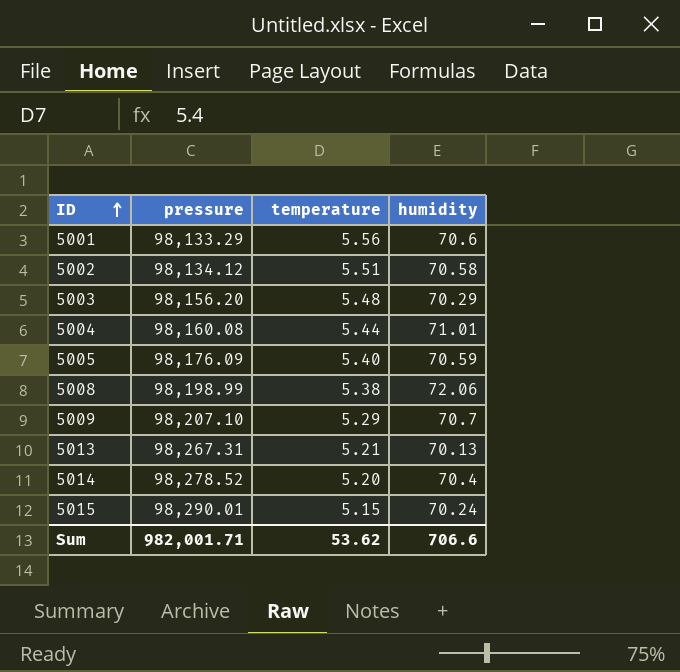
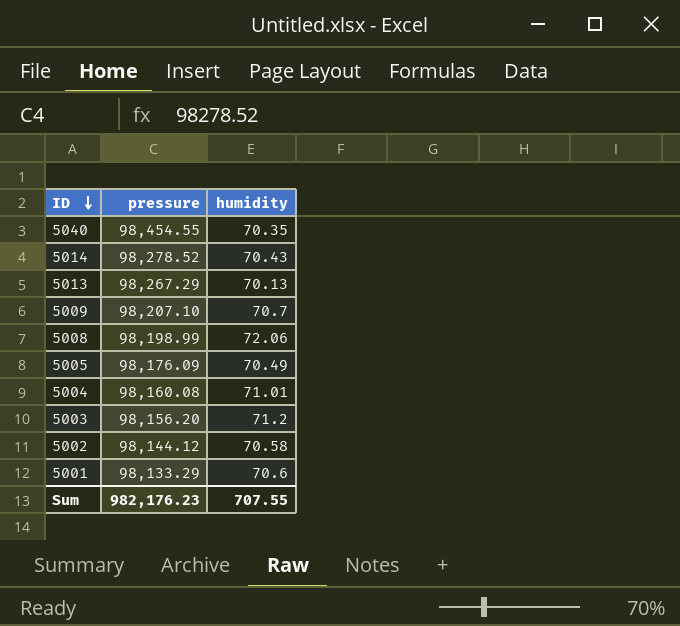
row order: ID ascending -> ID descending
column temperature | position: 3 -> none
row 5015: 98,290.01 | 5.15 | 70.24 -> none
row 5040: none -> 98,454.55 | 70.35
5014 | humidity: 70.4 -> 70.43
5013 | pressure: 98,267.31 -> 98,267.29
5005 | humidity: 70.59 -> 70.49
5003 | humidity: 70.29 -> 71.2
5002 | pressure: 98,134.12 -> 98,144.12
Sum | pressure: 982,001.71 -> 982,176.23
Sum | humidity: 706.6 -> 707.55

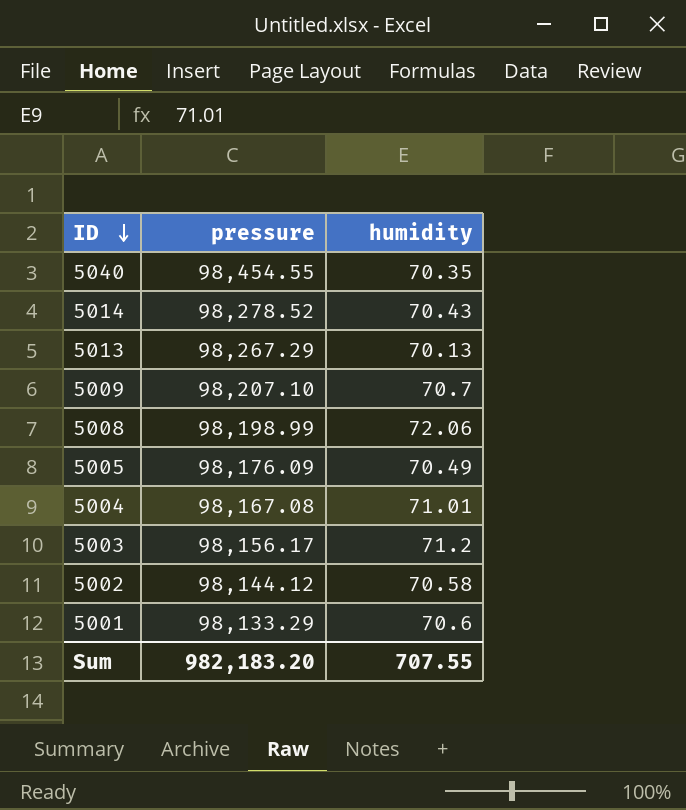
5004 | pressure: 98,160.08 -> 98,167.08
5003 | pressure: 98,156.20 -> 98,156.17
Sum | pressure: 982,176.23 -> 982,183.20

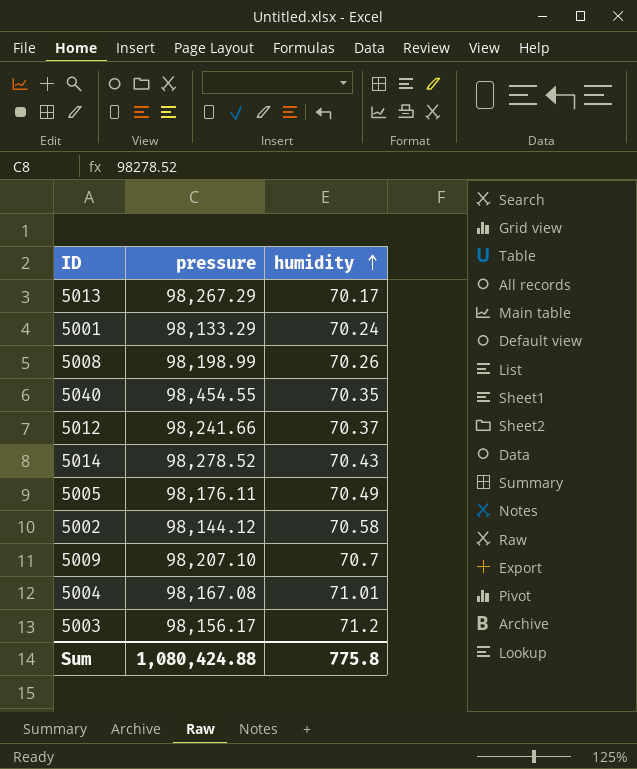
row order: ID descending -> humidity ascending
5013 | humidity: 70.13 -> 70.17
5001 | humidity: 70.6 -> 70.24
5008 | humidity: 72.06 -> 70.26
row 5012: none -> 98,241.66 | 70.37
5005 | pressure: 98,176.09 -> 98,176.11
Sum | pressure: 982,183.20 -> 1,080,424.88
Sum | humidity: 707.55 -> 775.8

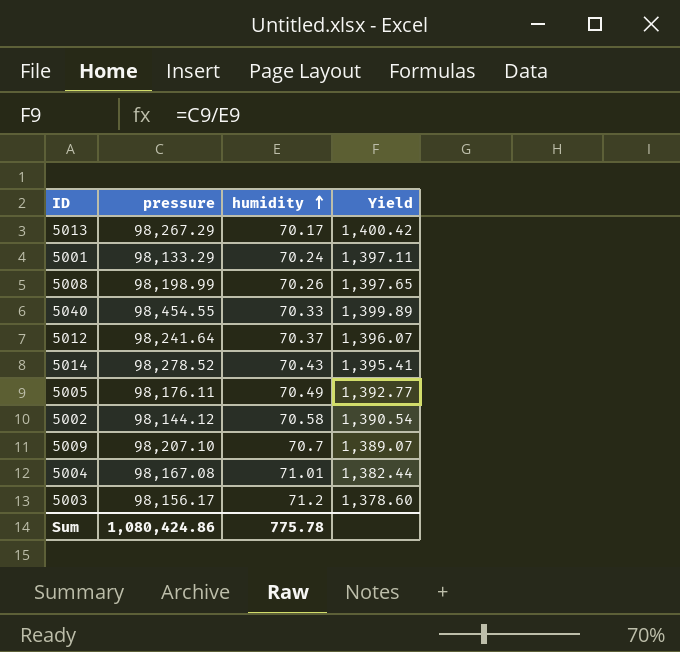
column Yield | formula: none -> [pressure] / [humidity]
5040 | humidity: 70.35 -> 70.33
5012 | pressure: 98,241.66 -> 98,241.64
Sum | pressure: 1,080,424.88 -> 1,080,424.86
Sum | humidity: 775.8 -> 775.78

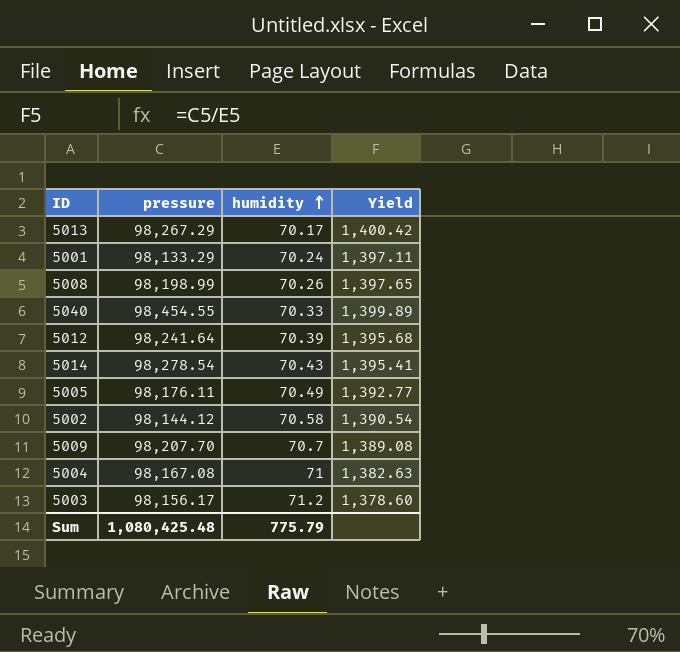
5012 | humidity: 70.37 -> 70.39
5012 | Yield: 1,396.07 -> 1,395.68
5014 | pressure: 98,278.52 -> 98,278.54
5009 | pressure: 98,207.10 -> 98,207.70
5009 | Yield: 1,389.07 -> 1,389.08
5004 | humidity: 71.01 -> 71
5004 | Yield: 1,382.44 -> 1,382.63
Sum | pressure: 1,080,424.86 -> 1,080,425.48
Sum | humidity: 775.78 -> 775.79

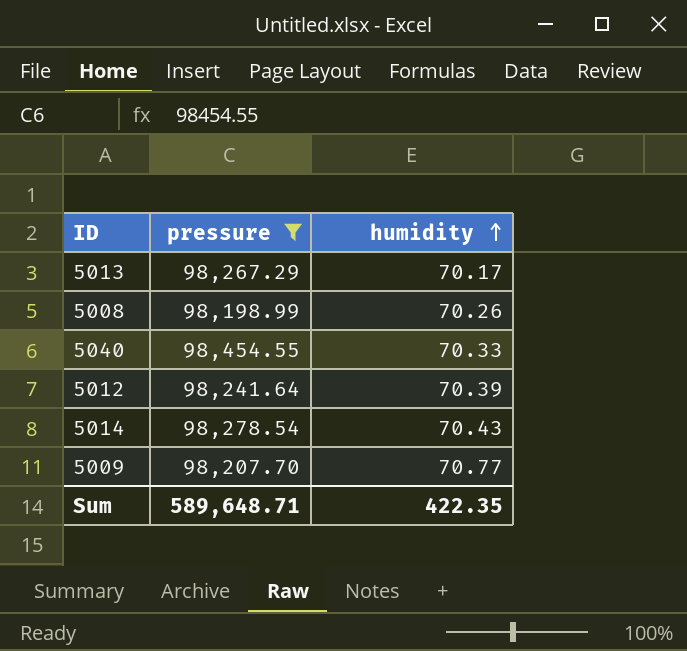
filter: none -> pressure >= 98,198.99
column Yield | formula: [pressure] / [humidity] -> none
5009 | humidity: 70.7 -> 70.77
Sum | pressure: 1,080,425.48 -> 589,648.71
Sum | humidity: 775.79 -> 422.35

